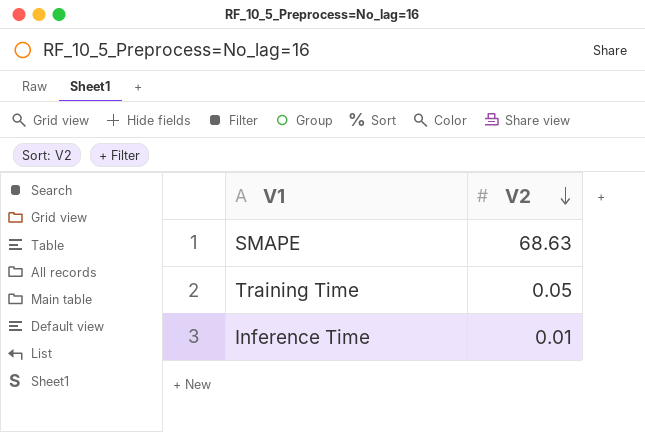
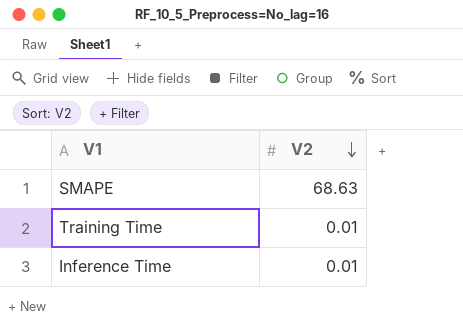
Training Time | V2: 0.05 -> 0.01

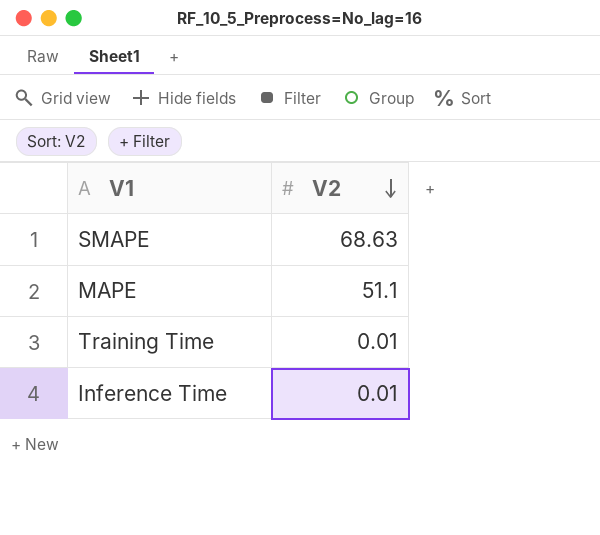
row MAPE: none -> 51.1

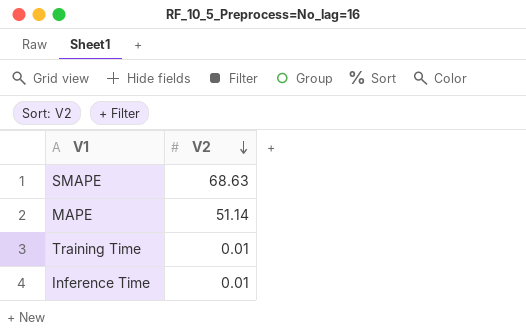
MAPE | V2: 51.1 -> 51.14

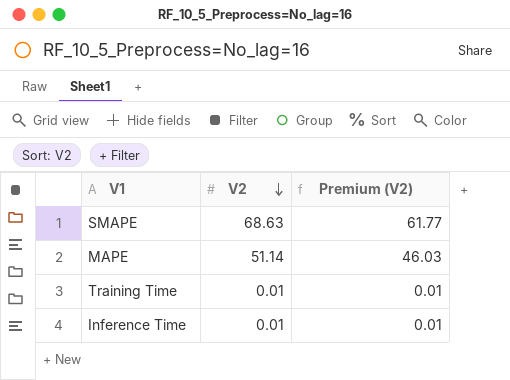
column Premium (V2) | formula: none -> [V2] * 0.9

